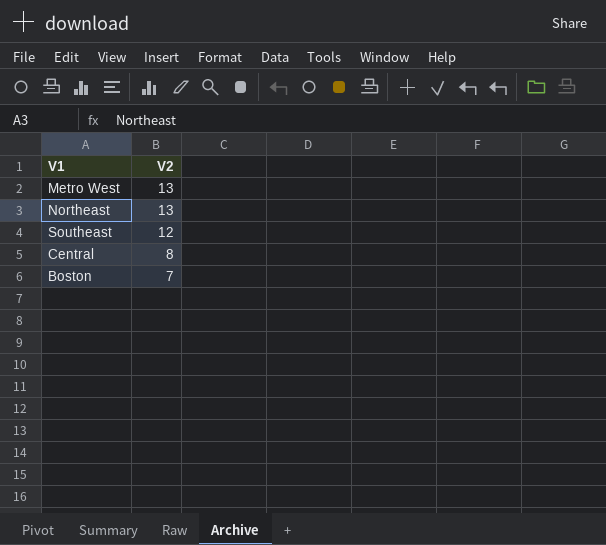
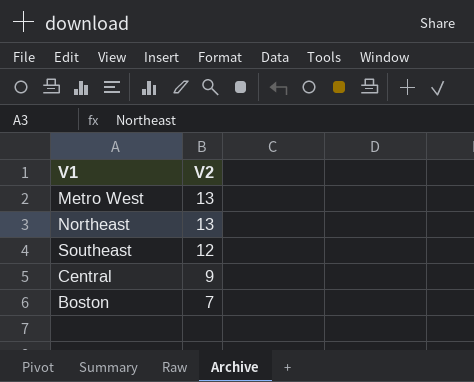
Central | V2: 8 -> 9

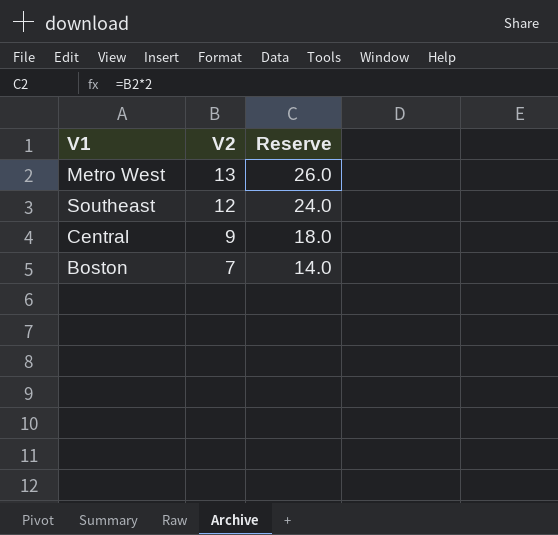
column Reserve | formula: none -> [V2] * 2
row Northeast: 13 -> none

